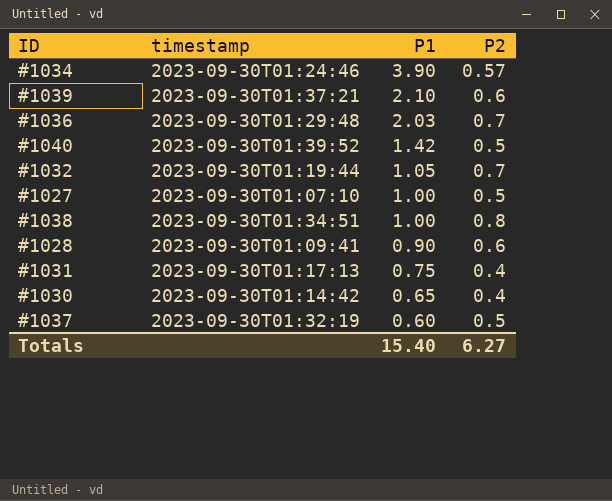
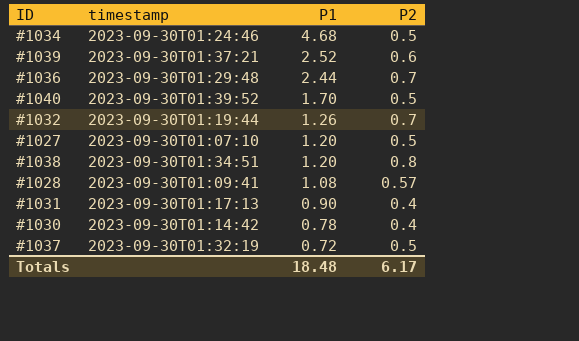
#1034 | P1: 3.90 -> 4.68
#1034 | P2: 0.57 -> 0.5
#1039 | P1: 2.10 -> 2.52
#1036 | P1: 2.03 -> 2.44
#1040 | P1: 1.42 -> 1.70
#1032 | P1: 1.05 -> 1.26
#1027 | P1: 1.00 -> 1.20
#1038 | P1: 1.00 -> 1.20
#1028 | P1: 0.90 -> 1.08
#1028 | P2: 0.6 -> 0.57
#1031 | P1: 0.75 -> 0.90
#1030 | P1: 0.65 -> 0.78
#1037 | P1: 0.60 -> 0.72
Totals | P1: 15.40 -> 18.48
Totals | P2: 6.27 -> 6.17

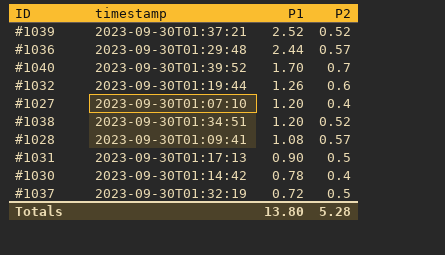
row #1034: 2023-09-30T01:24:46 | 4.68 | 0.5 -> none
#1039 | P2: 0.6 -> 0.52
#1036 | P2: 0.7 -> 0.57
#1040 | P2: 0.5 -> 0.7
#1032 | P2: 0.7 -> 0.6
#1027 | P2: 0.5 -> 0.4
#1038 | P2: 0.8 -> 0.52
#1031 | P2: 0.4 -> 0.5
Totals | P1: 18.48 -> 13.80
Totals | P2: 6.17 -> 5.28

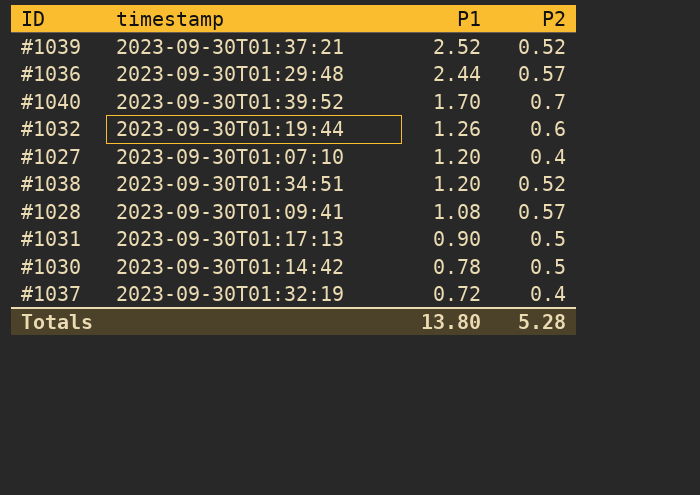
#1030 | P2: 0.4 -> 0.5
#1037 | P2: 0.5 -> 0.4

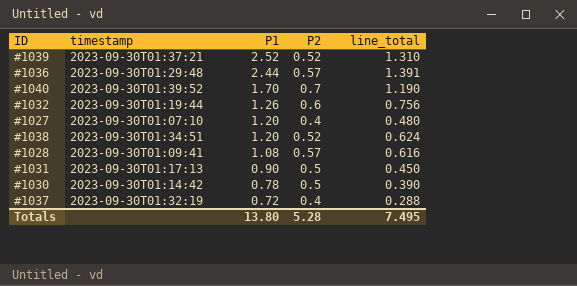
column line_total | formula: none -> [P1] * [P2]

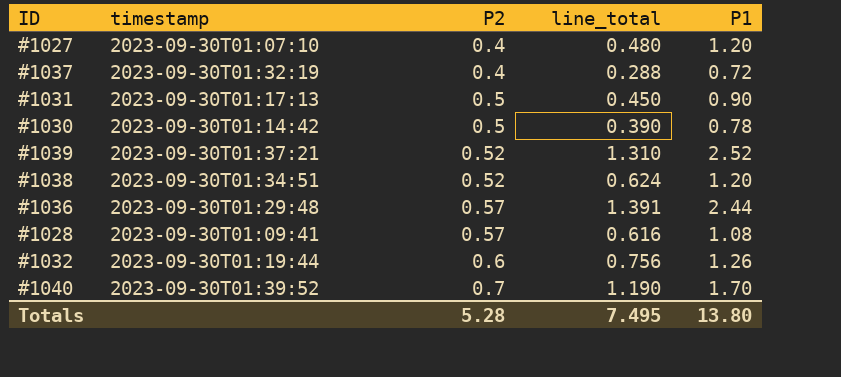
row order: P1 descending -> P2 ascending
column P1 | position: 3 -> 5

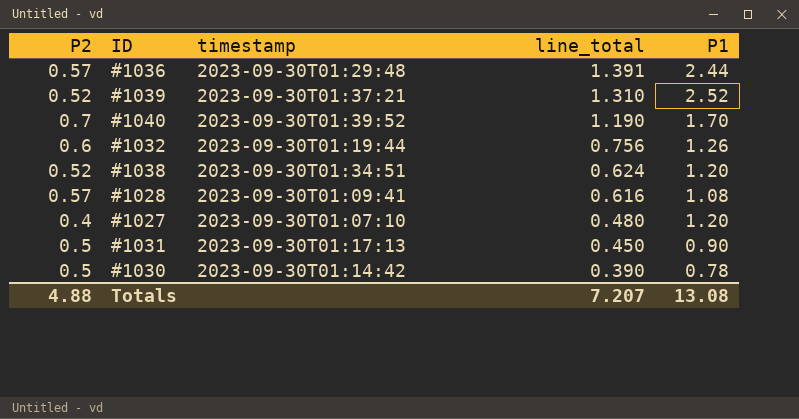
row order: P2 ascending -> line_total descending
column P2 | position: 3 -> 1
row #1037: 2023-09-30T01:32:19 | 0.4 | 0.288 | 0.72 -> none
Totals | P2: 5.28 -> 4.88
Totals | line_total: 7.495 -> 7.207
Totals | P1: 13.80 -> 13.08

